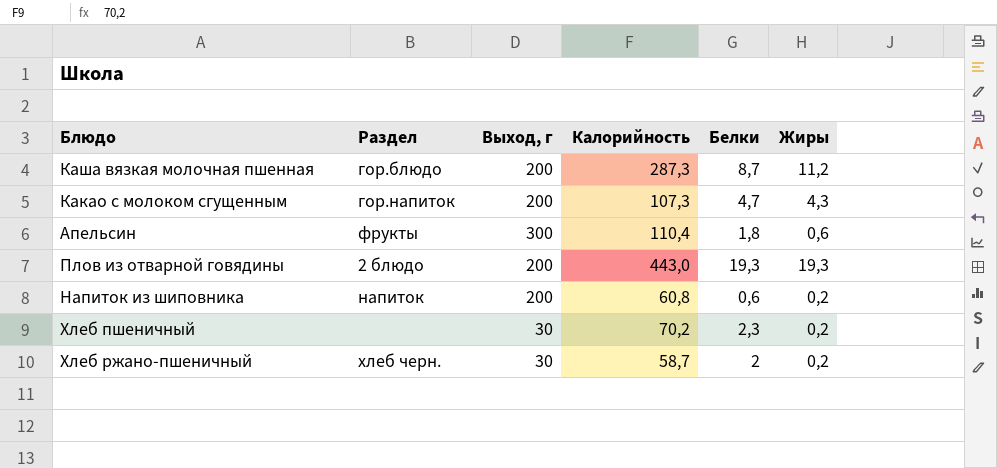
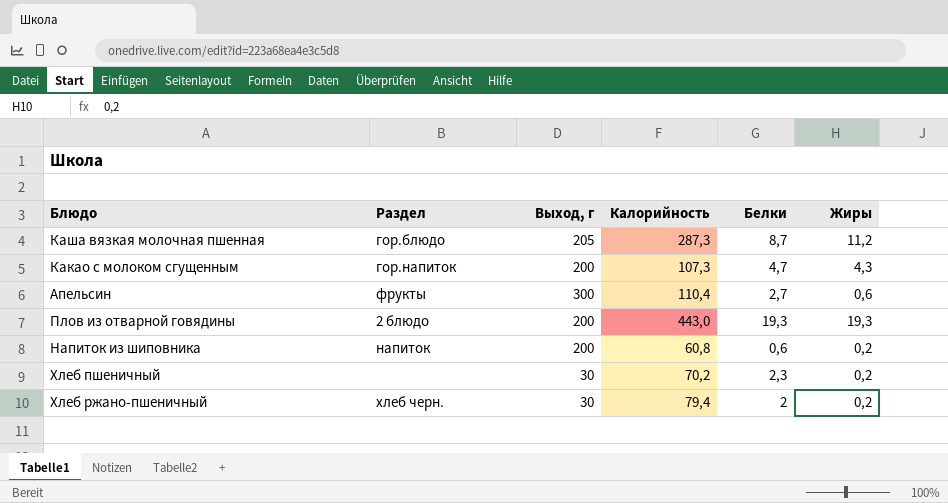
Каша вязкая молочная пшенная | Выход, г: 200 -> 205
Апельсин | Белки: 1,8 -> 2,7
Хлеб ржано-пшеничный | Калорийность: 58,7 -> 79,4

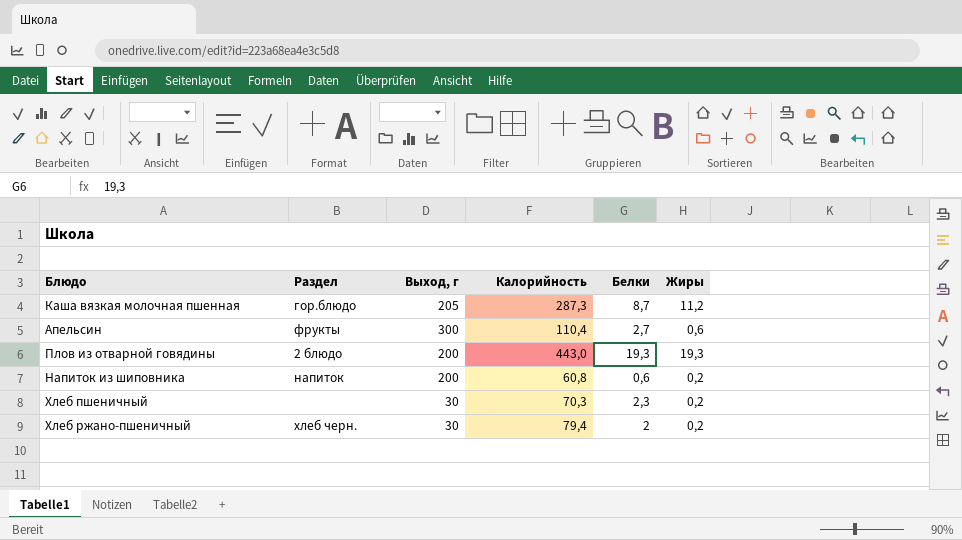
row Какао с молоком сгущенным: гор.напиток | 200 | 107,3 | 4,7 | 4,3 -> none
Хлеб пшеничный | Калорийность: 70,2 -> 70,3

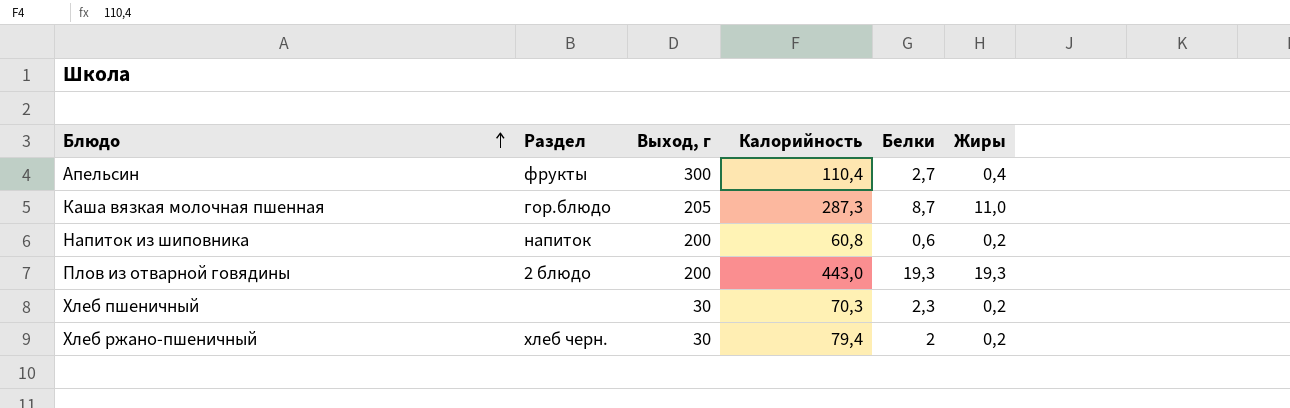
row order: none -> Блюдо ascending
Апельсин | Жиры: 0,6 -> 0,4
Каша вязкая молочная пшенная | Жиры: 11,2 -> 11,0

